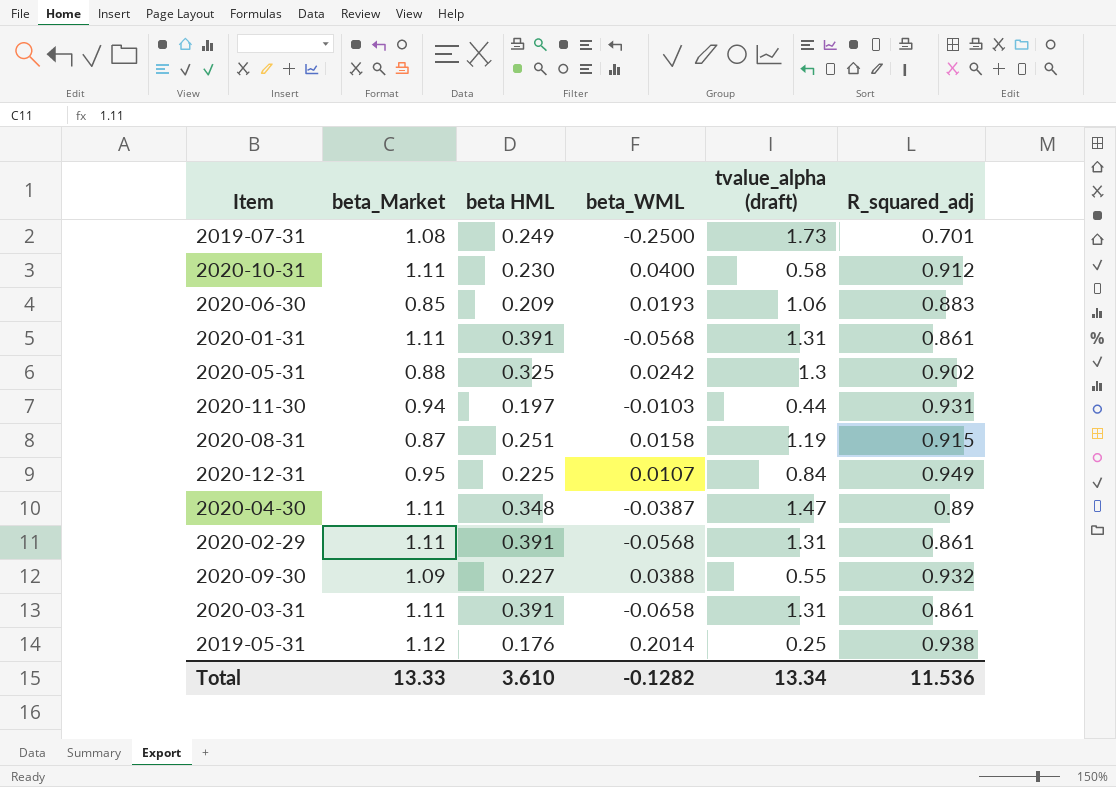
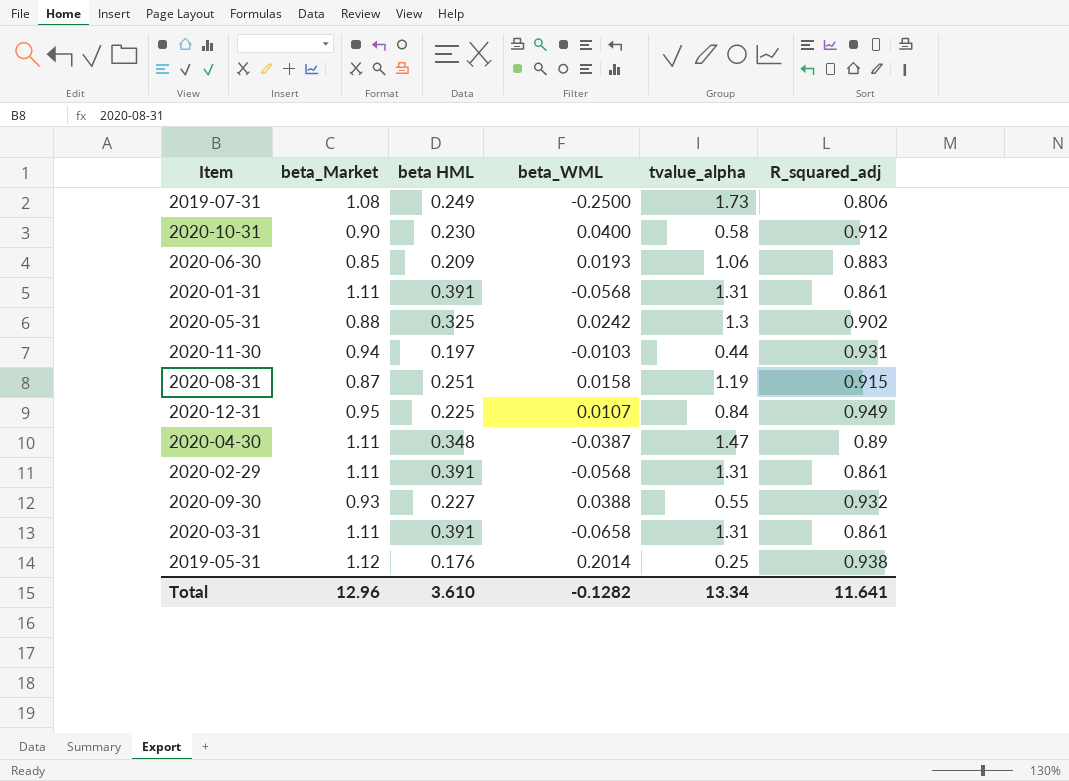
column name: tvalue_alpha (draft) -> tvalue_alpha
2019-07-31 | R_squared_adj: 0.701 -> 0.806
2020-10-31 | beta_Market: 1.11 -> 0.90
2020-09-30 | beta_Market: 1.09 -> 0.93
Total | beta_Market: 13.33 -> 12.96
Total | R_squared_adj: 11.536 -> 11.641

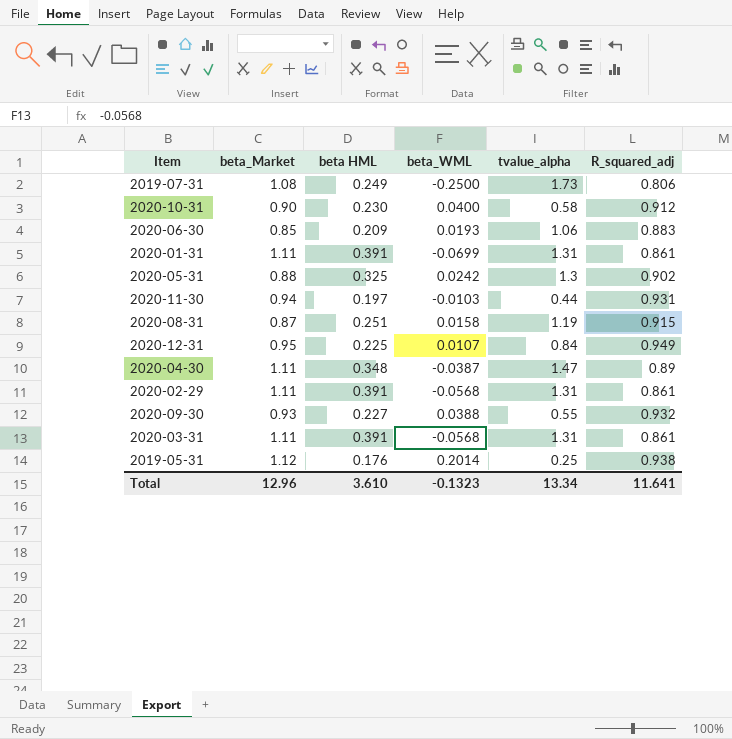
2020-01-31 | beta_WML: -0.0568 -> -0.0699
2020-03-31 | beta_WML: -0.0658 -> -0.0568
Total | beta_WML: -0.1282 -> -0.1323

